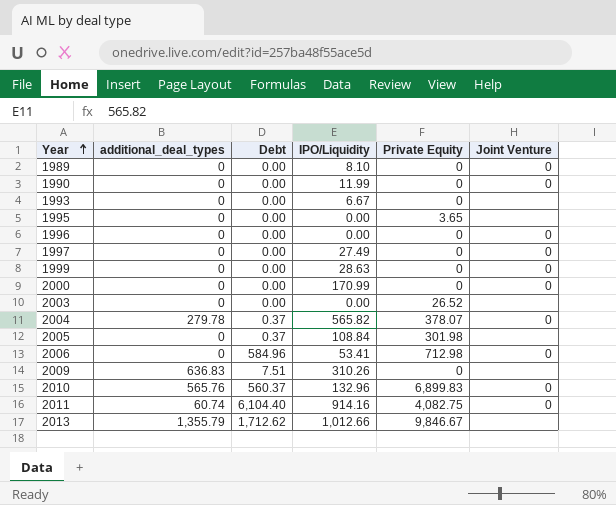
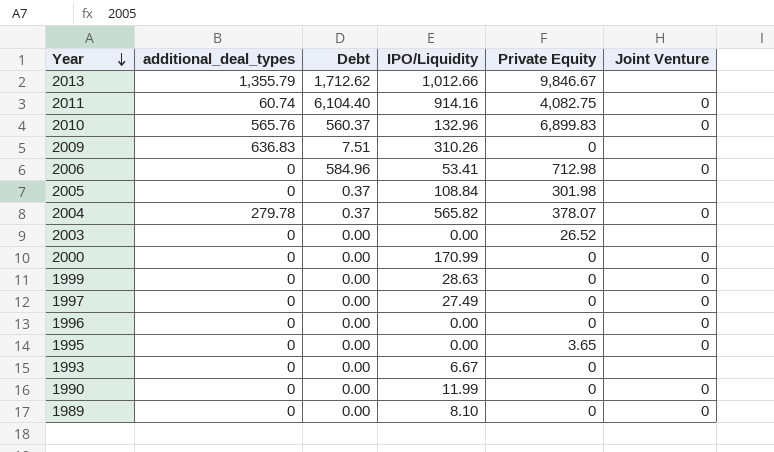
row order: Year ascending -> Year descending
1995 | Joint Venture: none -> 0

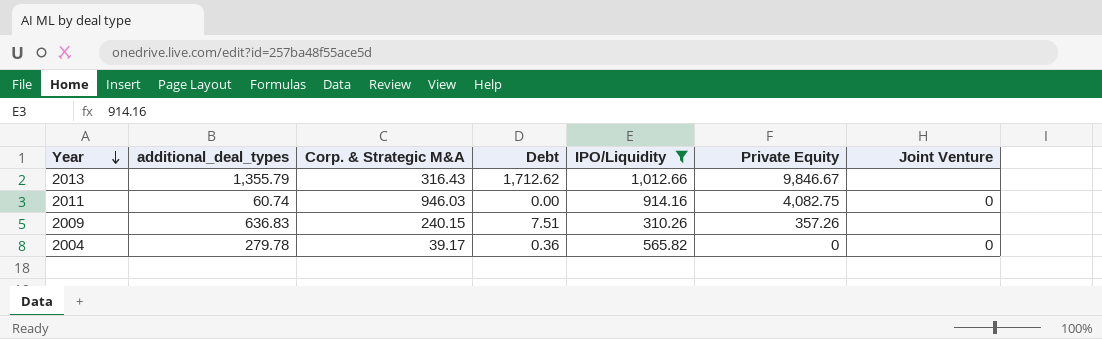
filter: none -> IPO/Liquidity >= 310.26
column Corp. & Strategic M&A | position: none -> 3
2011 | Debt: 6,104.40 -> 0.00
2009 | Private Equity: 0 -> 357.26
2004 | Debt: 0.37 -> 0.36
2004 | Private Equity: 378.07 -> 0

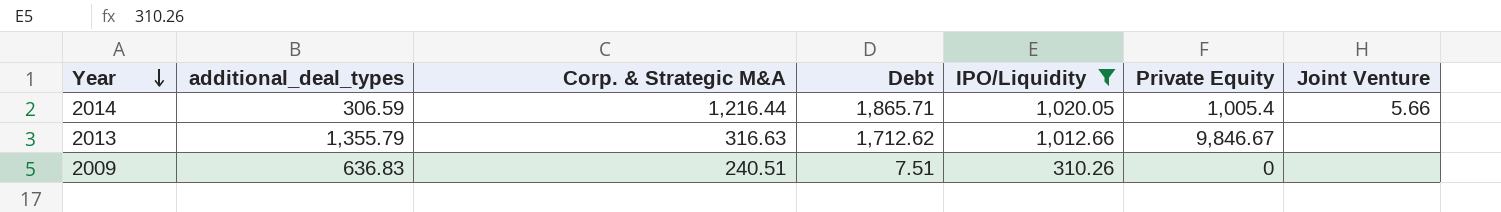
row 2011: 60.74 | 946.03 | 0.00 | 914.16 | 4,082.75 | 0 -> none
row 2004: 279.78 | 39.17 | 0.36 | 565.82 | 0 | 0 -> none
row 2014: none -> 306.59 | 1,216.44 | 1,865.71 | 1,020.05 | 1,005.4 | 5.66
2013 | Corp. & Strategic M&A: 316.43 -> 316.63
2009 | Corp. & Strategic M&A: 240.15 -> 240.51
2009 | Private Equity: 357.26 -> 0

